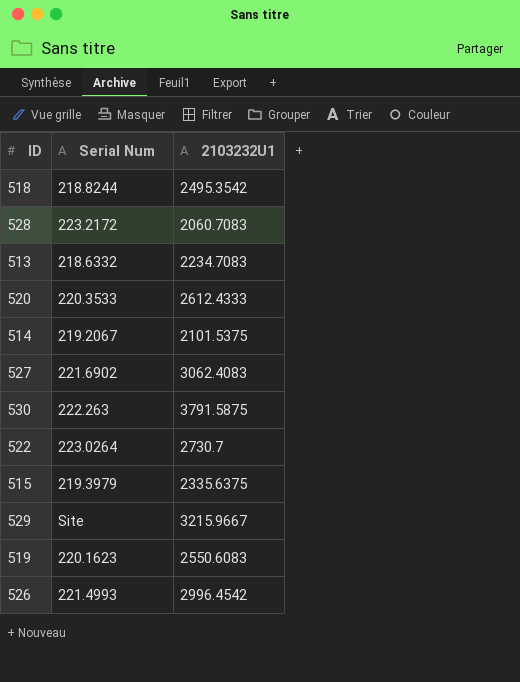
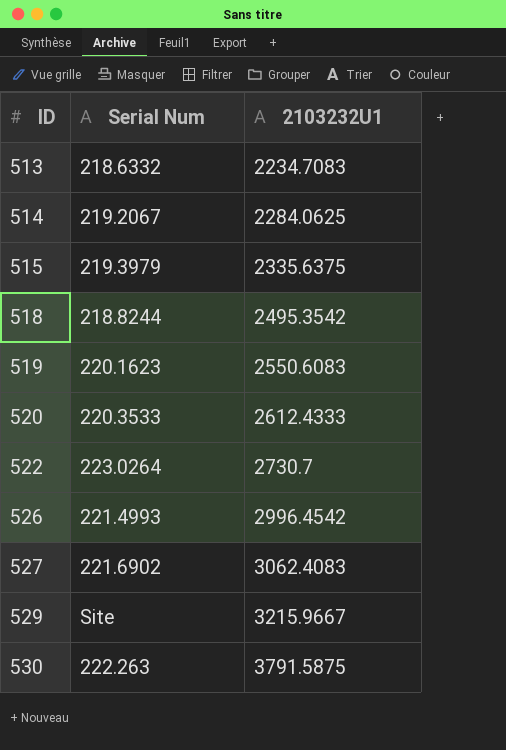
row order: none -> ID ascending
row 528: 223.2172 | 2060.7083 -> none
514 | 2103232U1: 2101.5375 -> 2284.0625

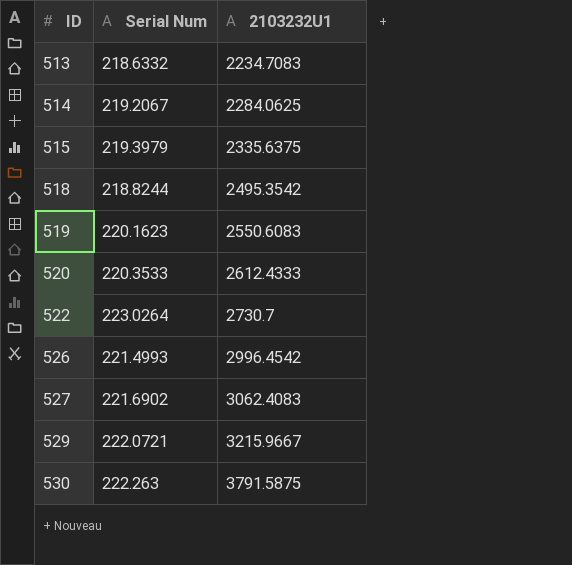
529 | Serial Num: Site -> 222.0721

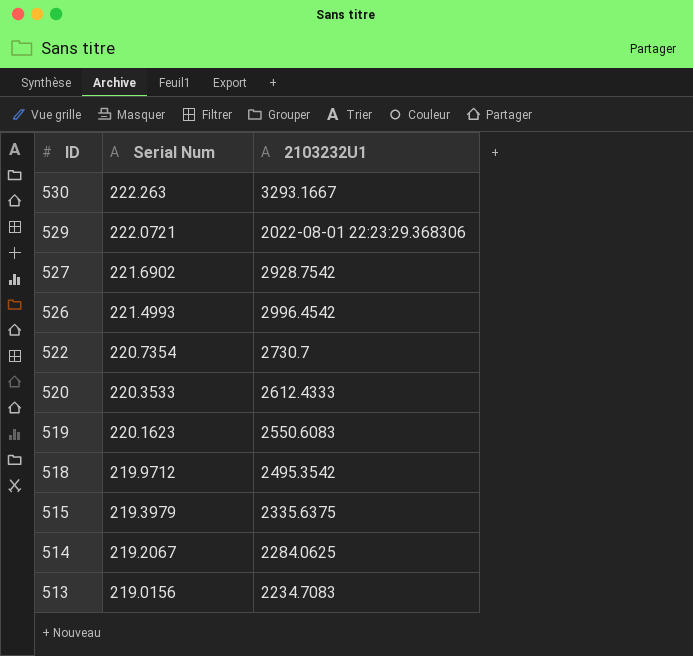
row order: ID ascending -> ID descending
530 | 2103232U1: 3791.5875 -> 3293.1667
529 | 2103232U1: 3215.9667 -> 2022-08-01 22:23:29.368306
527 | 2103232U1: 3062.4083 -> 2928.7542
522 | Serial Num: 223.0264 -> 220.7354
518 | Serial Num: 218.8244 -> 219.9712
513 | Serial Num: 218.6332 -> 219.0156

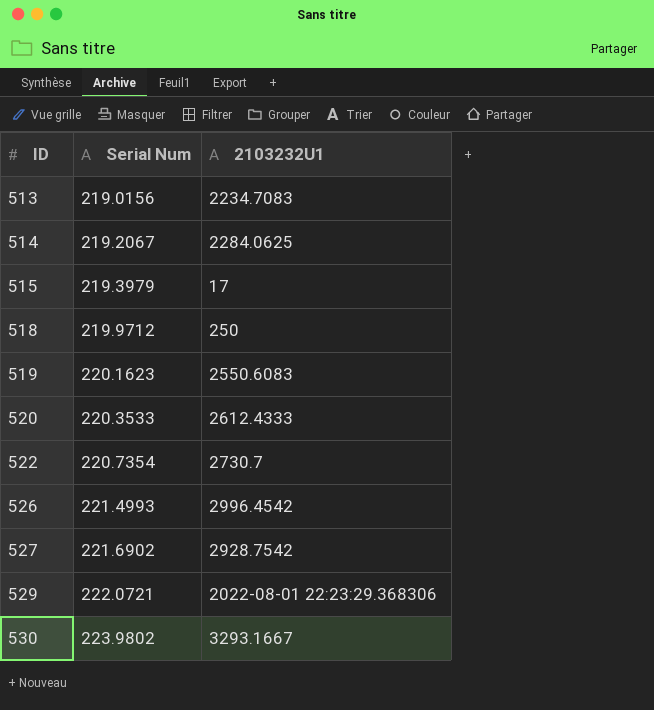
row order: ID descending -> ID ascending
515 | 2103232U1: 2335.6375 -> 17
518 | 2103232U1: 2495.3542 -> 250
530 | Serial Num: 222.263 -> 223.9802

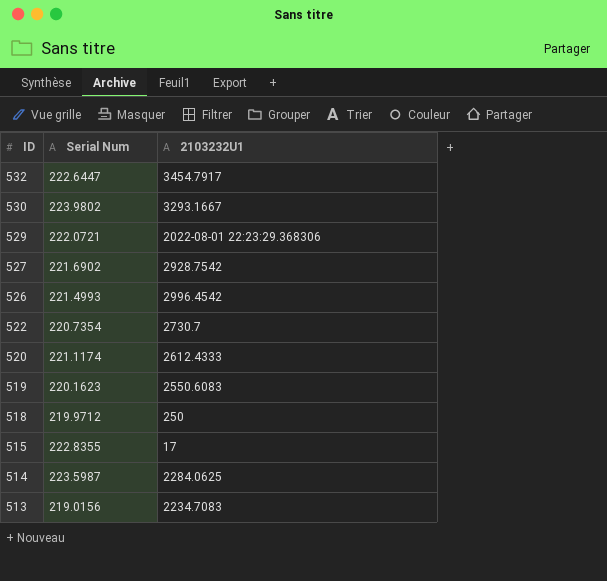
row order: ID ascending -> ID descending
row 532: none -> 222.6447 | 3454.7917
520 | Serial Num: 220.3533 -> 221.1174
515 | Serial Num: 219.3979 -> 222.8355
514 | Serial Num: 219.2067 -> 223.5987

